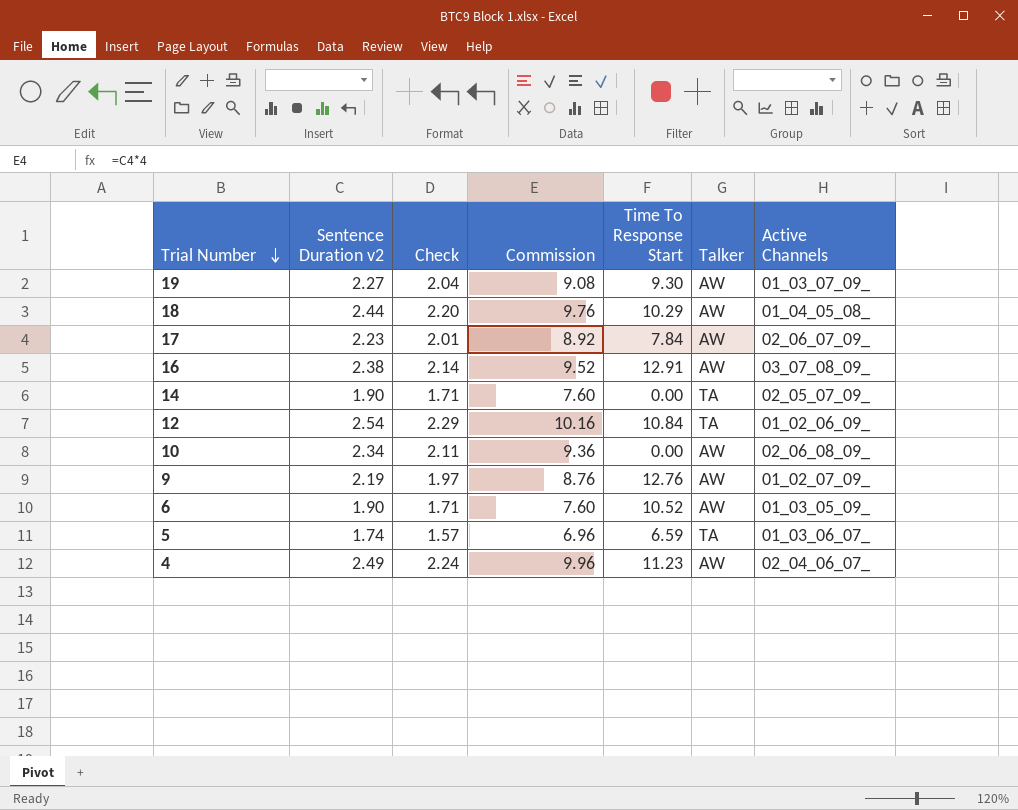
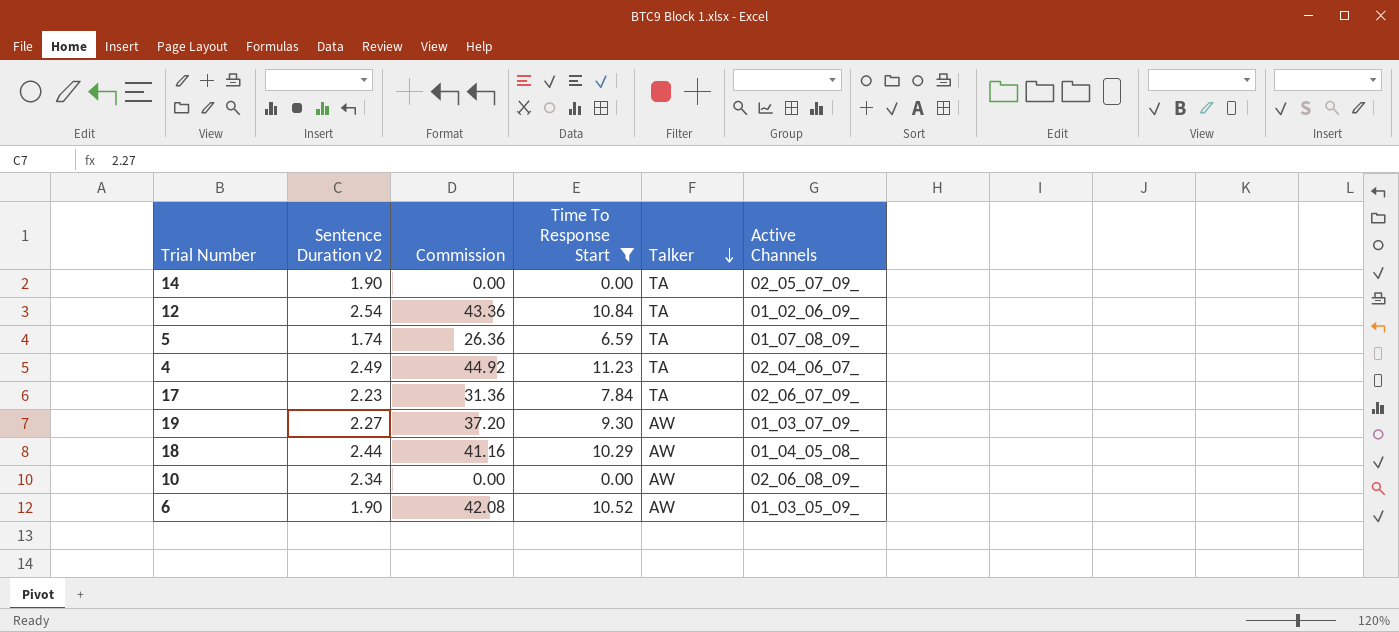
filter: none -> Time To Response Start <= 11.23
row order: Trial Number descending -> Talker descending
column Check | formula: [Sentence Duration v2] * 0.9 -> none
column Commission | formula: [Sentence Duration v2] * 4 -> [Time To Response Start] * 4
5 | Active Channels: 01_03_06_07_ -> 01_07_08_09_
4 | Talker: AW -> TA
17 | Talker: AW -> TA

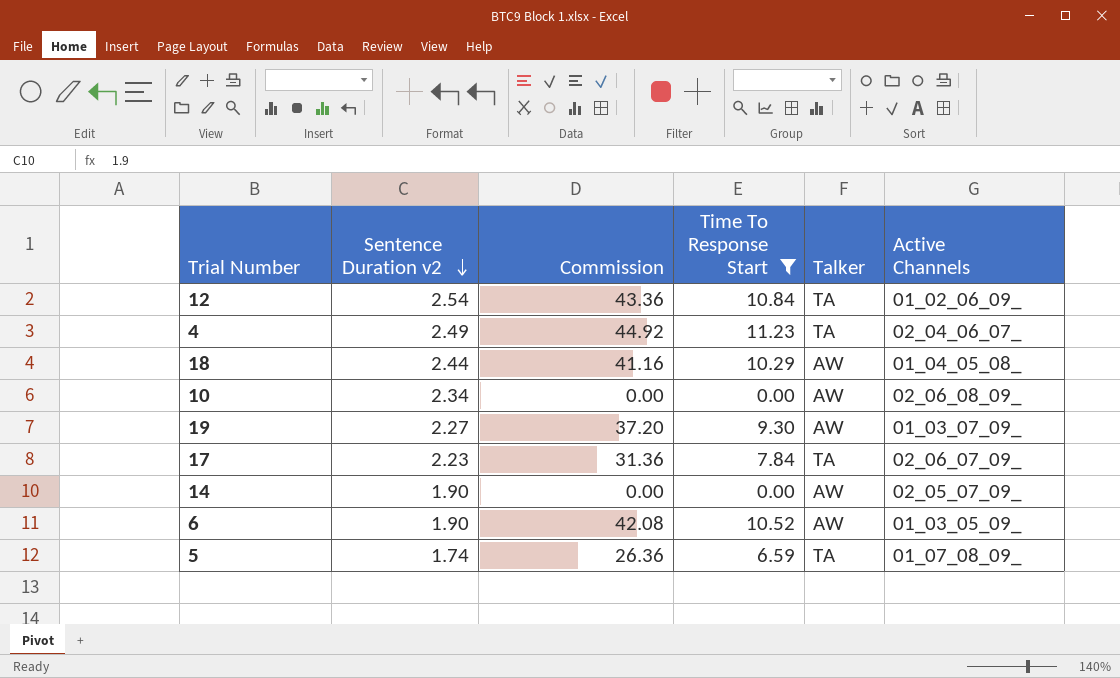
row order: Talker descending -> Sentence Duration v2 descending
14 | Talker: TA -> AW

